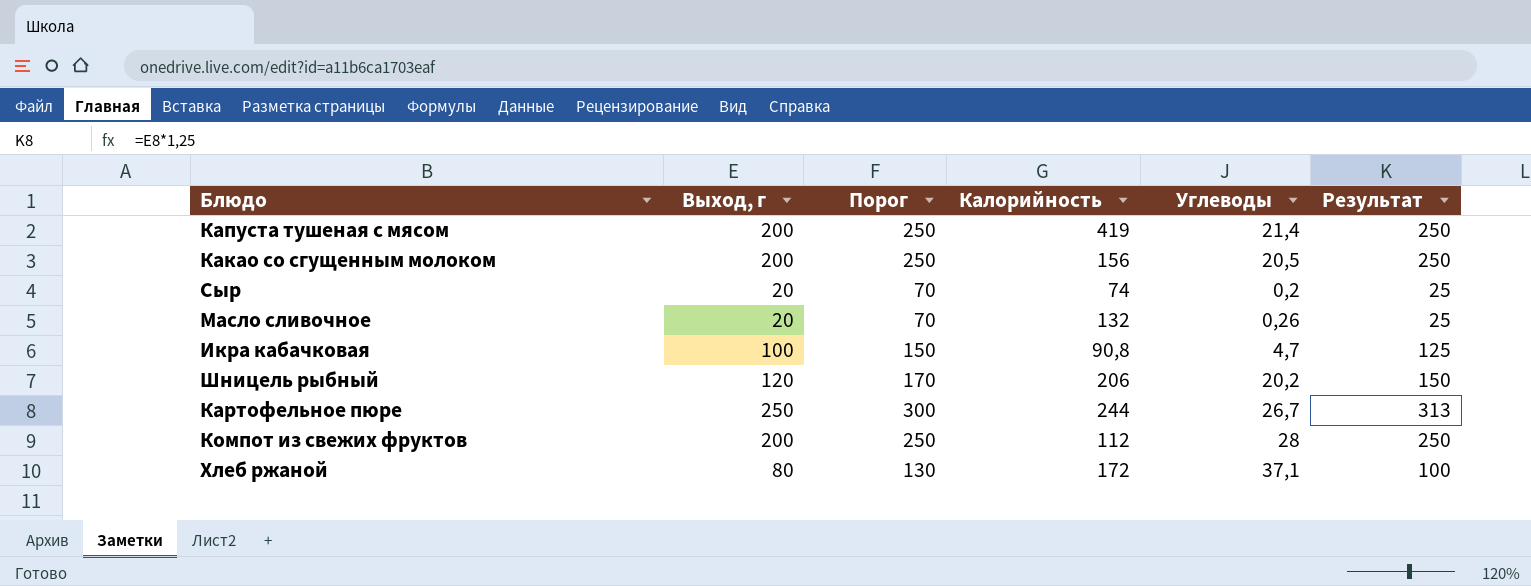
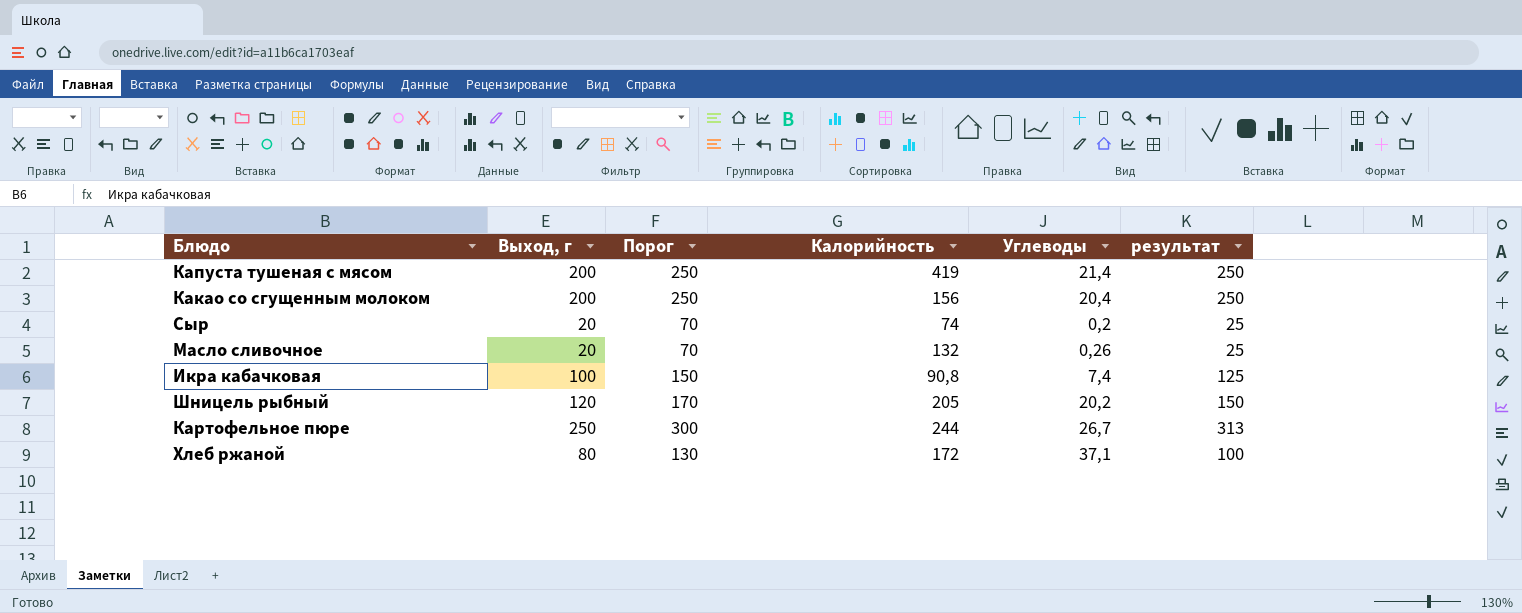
column name: Результат -> результат
row Компот из свежих фруктов: 200 | 250 | 112 | 28 | 250 -> none
Какао со сгущенным молоком | Углеводы: 20,5 -> 20,4
Икра кабачковая | Углеводы: 4,7 -> 7,4
Шницель рыбный | Калорийность: 206 -> 205

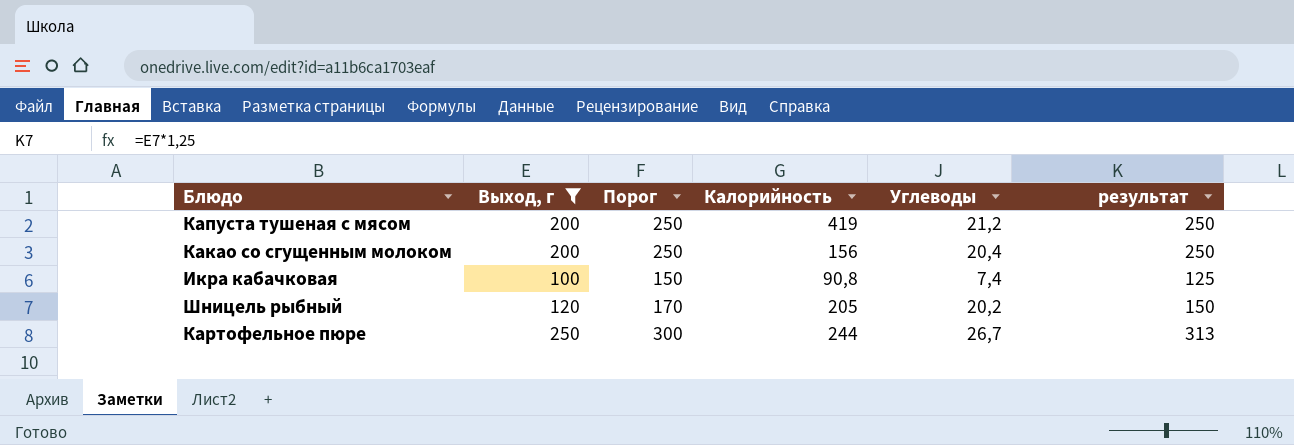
filter: none -> Выход, г >= 100
Капуста тушеная с мясом | Углеводы: 21,4 -> 21,2

